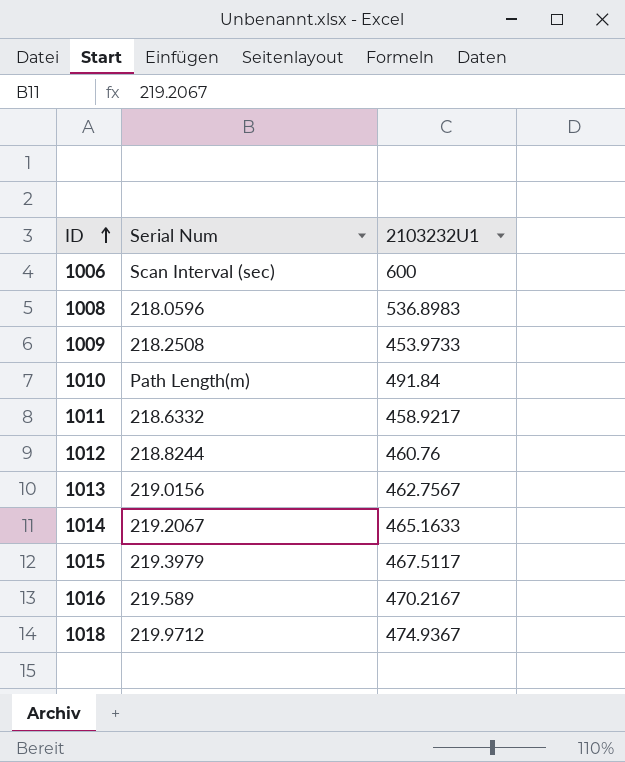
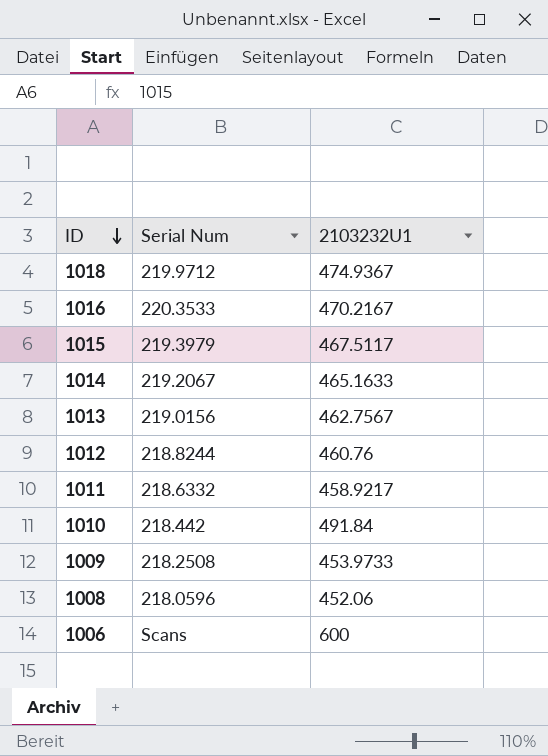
row order: ID ascending -> ID descending
1016 | Serial Num: 219.589 -> 220.3533
1010 | Serial Num: Path Length(m) -> 218.442
1008 | 2103232U1: 536.8983 -> 452.06
1006 | Serial Num: Scan Interval (sec) -> Scans

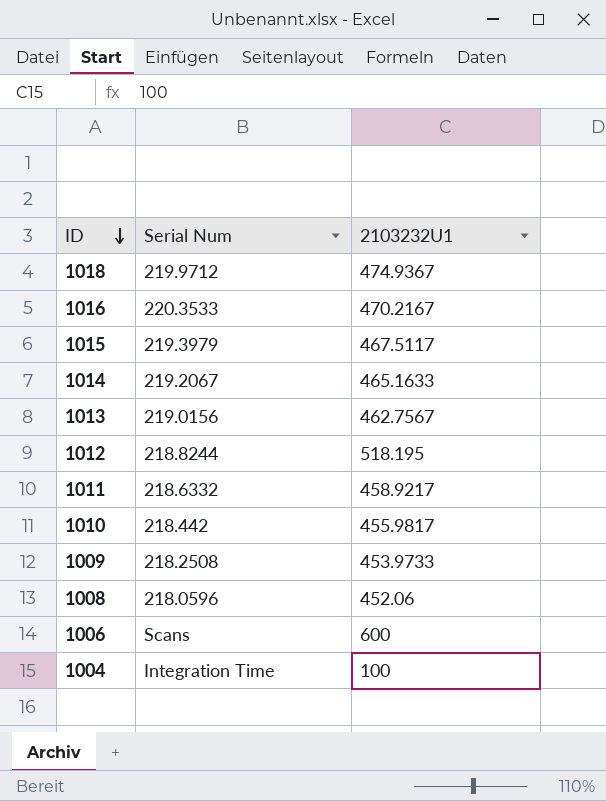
1012 | 2103232U1: 460.76 -> 518.195
1010 | 2103232U1: 491.84 -> 455.9817
row 1004: none -> Integration Time | 100

